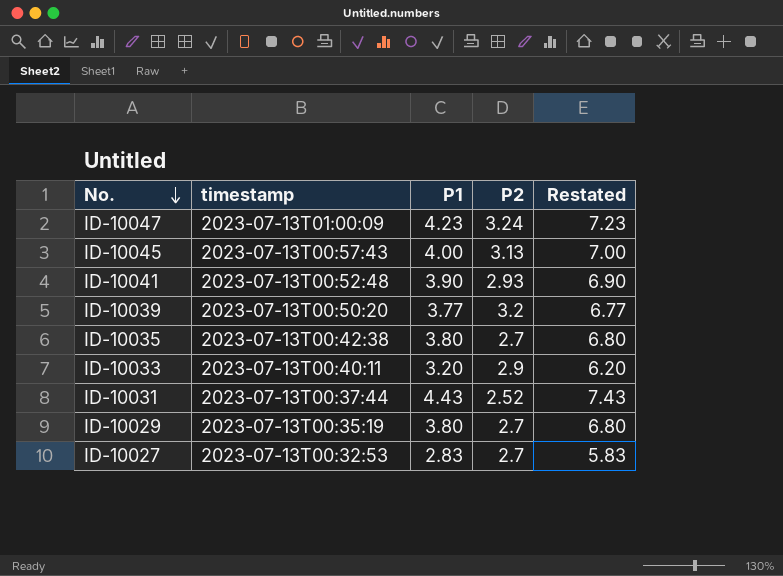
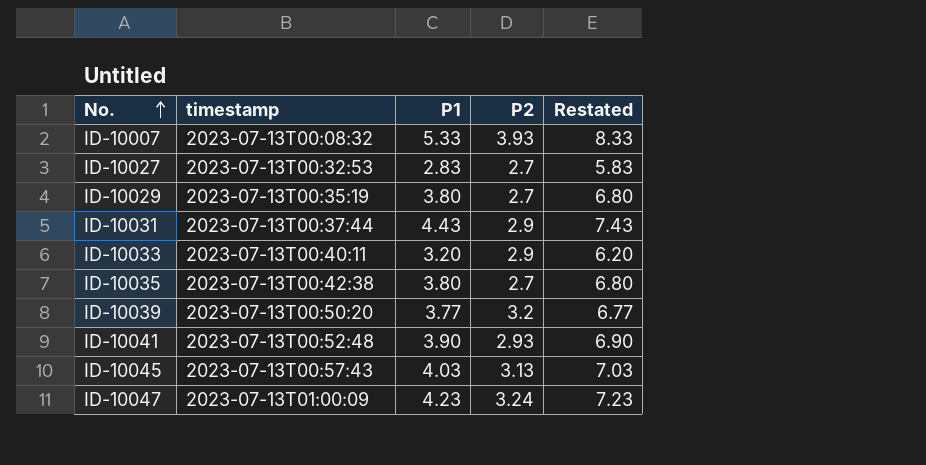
row order: No. descending -> No. ascending
row ID-10007: none -> 2023-07-13T00:08:32 | 5.33 | 3.93 | 8.33
ID-10031 | P2: 2.52 -> 2.9
ID-10045 | P1: 4.00 -> 4.03
ID-10045 | Restated: 7.00 -> 7.03

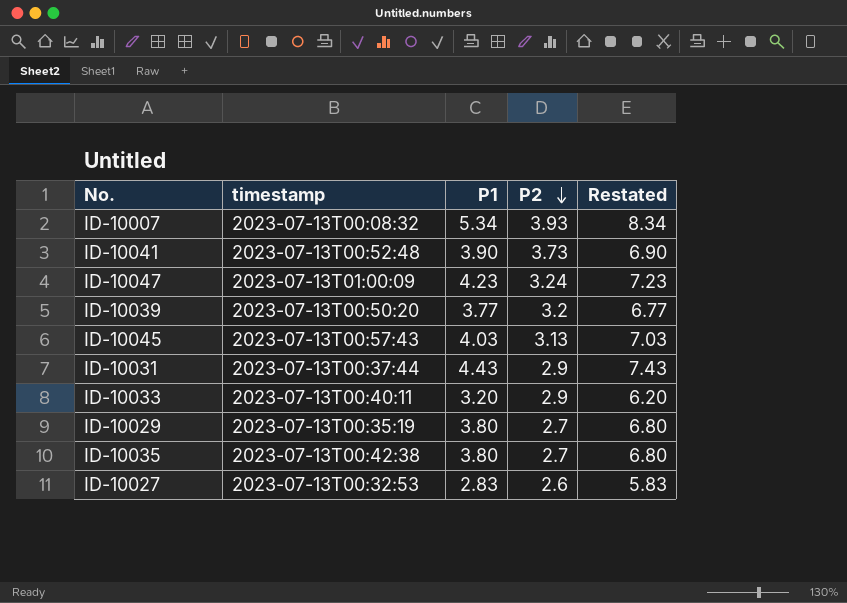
row order: No. ascending -> P2 descending
ID-10007 | P1: 5.33 -> 5.34
ID-10007 | Restated: 8.33 -> 8.34
ID-10041 | P2: 2.93 -> 3.73
ID-10027 | P2: 2.7 -> 2.6

